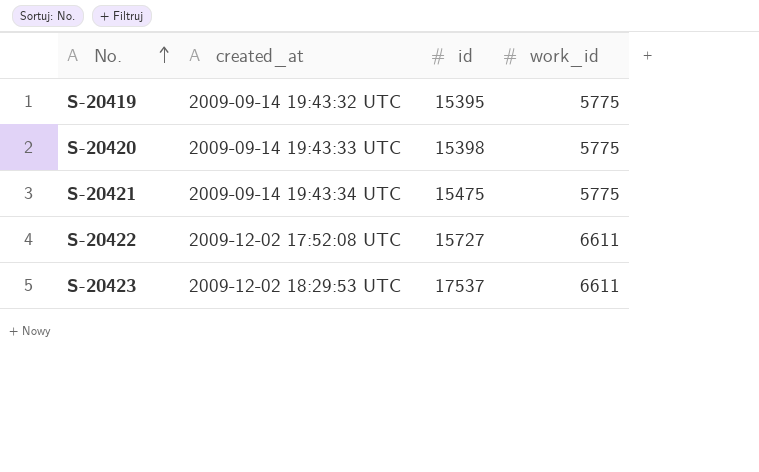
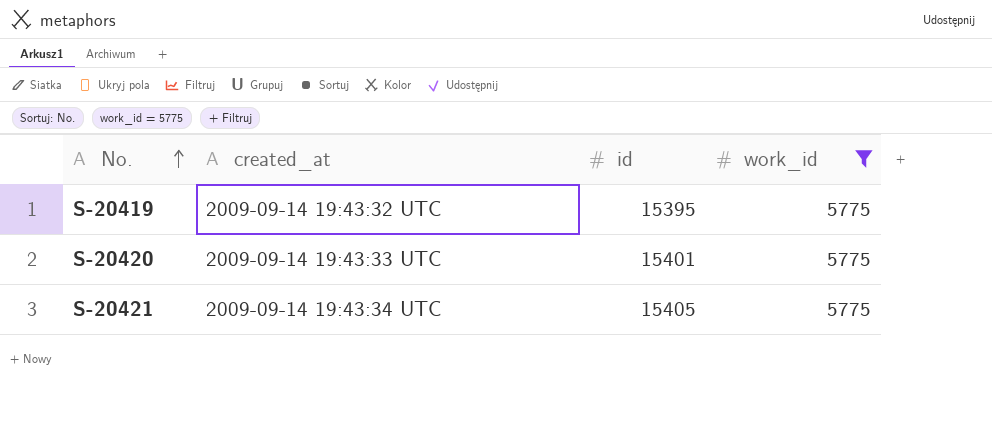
filter: none -> work_id = 5775
S-20420 | id: 15398 -> 15401
S-20421 | id: 15475 -> 15405

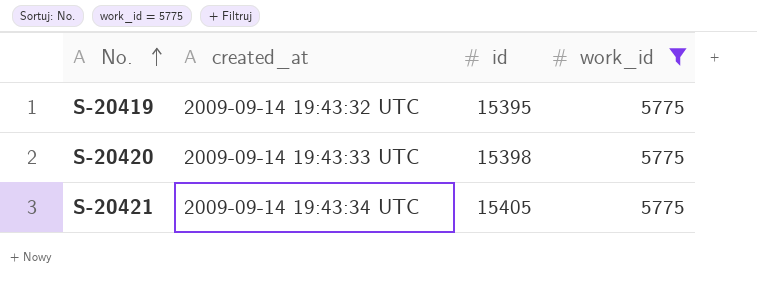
S-20420 | id: 15401 -> 15398

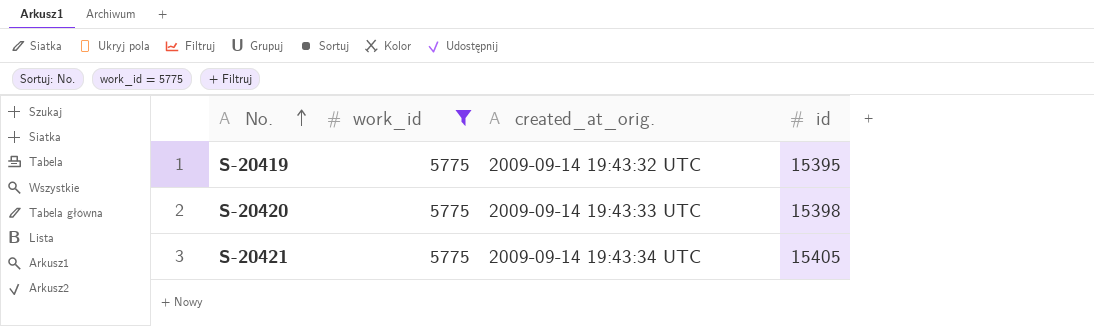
column work_id | position: 4 -> 2
column name: created_at -> created_at_orig.

